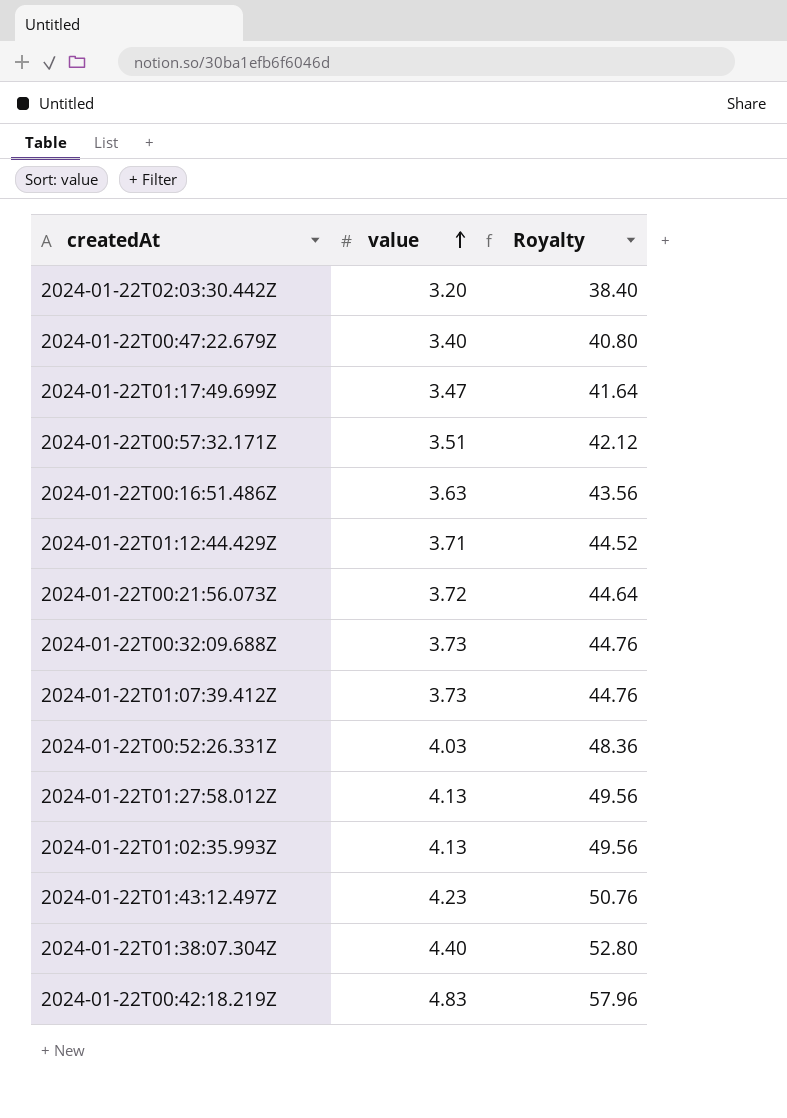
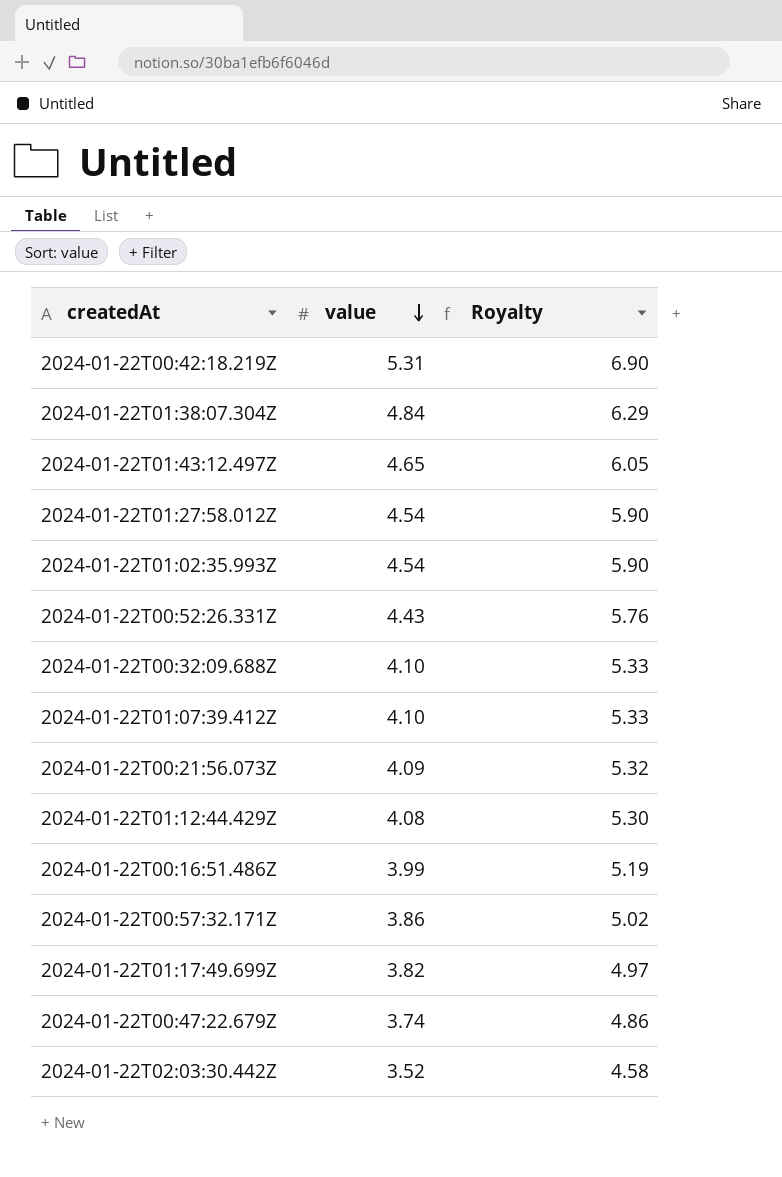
row order: value ascending -> value descending
column Royalty | formula: [value] * 12 -> [value] * 1.3
2024-01-22T00:42:18.219Z | value: 4.83 -> 5.31
2024-01-22T01:38:07.304Z | value: 4.40 -> 4.84
2024-01-22T01:43:12.497Z | value: 4.23 -> 4.65
2024-01-22T01:27:58.012Z | value: 4.13 -> 4.54
2024-01-22T01:02:35.993Z | value: 4.13 -> 4.54
2024-01-22T00:52:26.331Z | value: 4.03 -> 4.43
2024-01-22T00:32:09.688Z | value: 3.73 -> 4.10
2024-01-22T01:07:39.412Z | value: 3.73 -> 4.10
2024-01-22T00:21:56.073Z | value: 3.72 -> 4.09
2024-01-22T01:12:44.429Z | value: 3.71 -> 4.08
2024-01-22T00:16:51.486Z | value: 3.63 -> 3.99
2024-01-22T00:57:32.171Z | value: 3.51 -> 3.86
2024-01-22T01:17:49.699Z | value: 3.47 -> 3.82
2024-01-22T00:47:22.679Z | value: 3.40 -> 3.74
2024-01-22T02:03:30.442Z | value: 3.20 -> 3.52

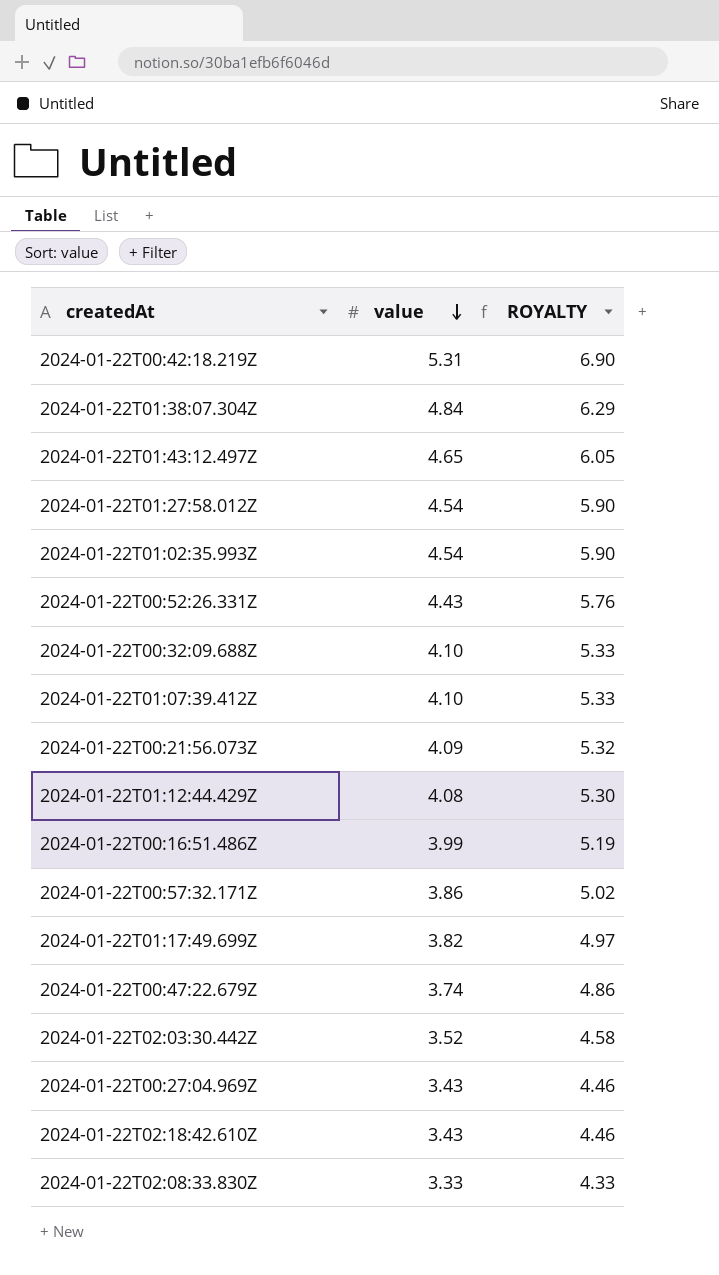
column name: Royalty -> ROYALTY
row 2024-01-22T00:27:04.969Z: none -> 3.43 | 4.46
row 2024-01-22T02:18:42.610Z: none -> 3.43 | 4.46
row 2024-01-22T02:08:33.830Z: none -> 3.33 | 4.33

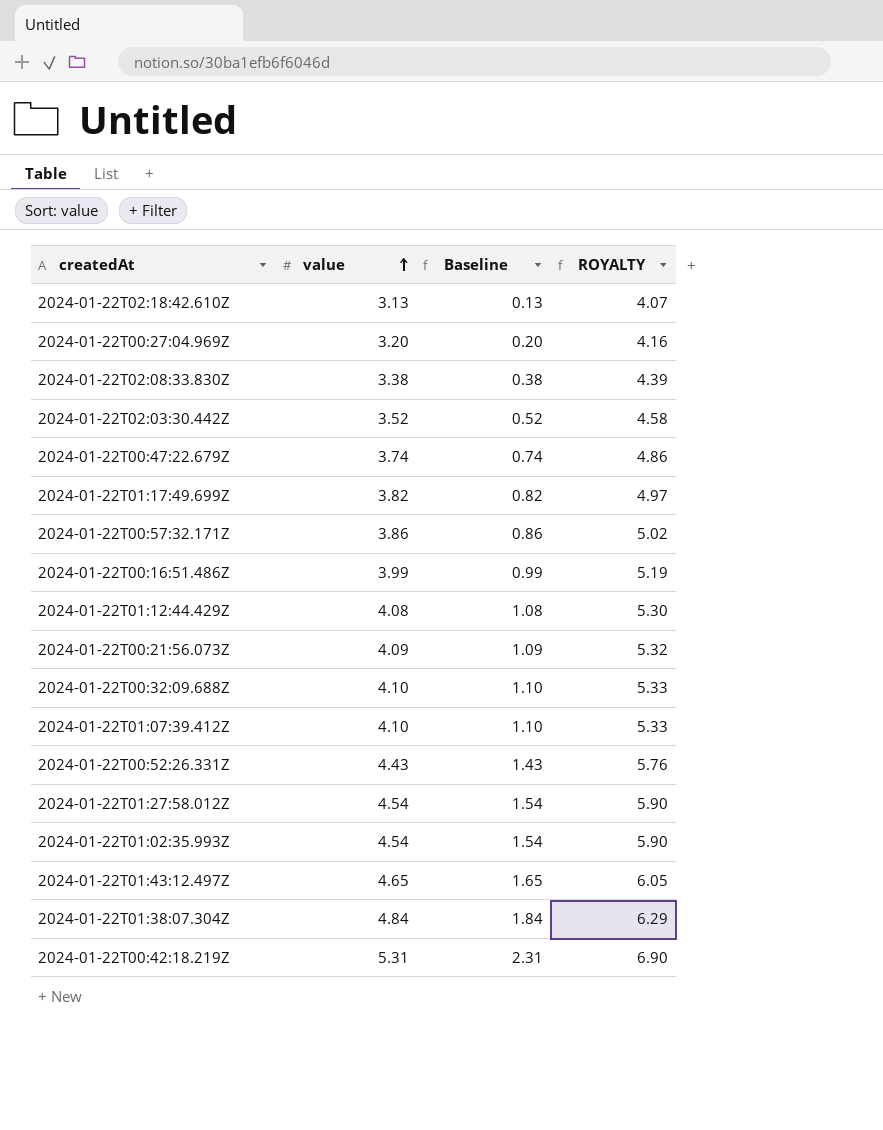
row order: value descending -> value ascending
column Baseline | formula: none -> [value] - 3
2024-01-22T02:18:42.610Z | value: 3.43 -> 3.13
2024-01-22T02:18:42.610Z | ROYALTY: 4.46 -> 4.07
2024-01-22T00:27:04.969Z | value: 3.43 -> 3.20
2024-01-22T00:27:04.969Z | ROYALTY: 4.46 -> 4.16
2024-01-22T02:08:33.830Z | value: 3.33 -> 3.38
2024-01-22T02:08:33.830Z | ROYALTY: 4.33 -> 4.39

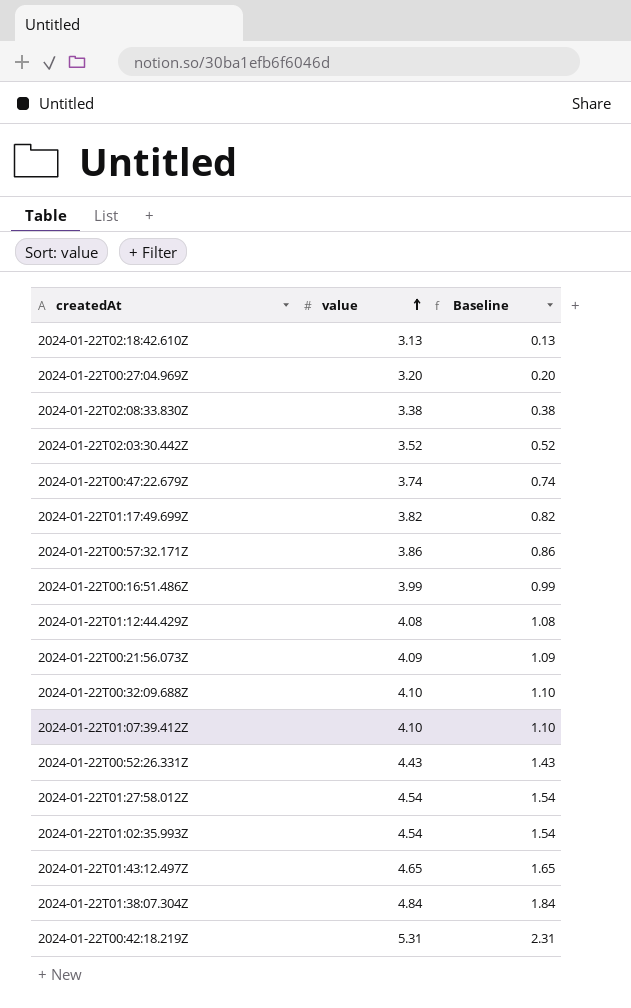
column ROYALTY | formula: [value] * 1.3 -> none

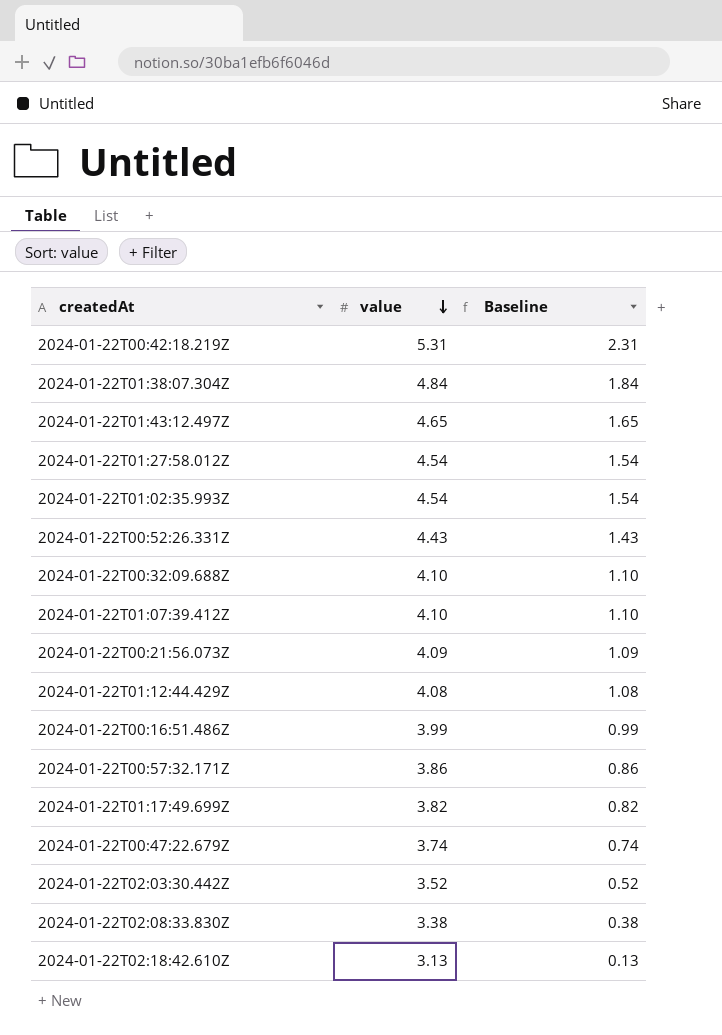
row order: value ascending -> value descending
row 2024-01-22T00:27:04.969Z: 3.20 | 0.20 -> none

